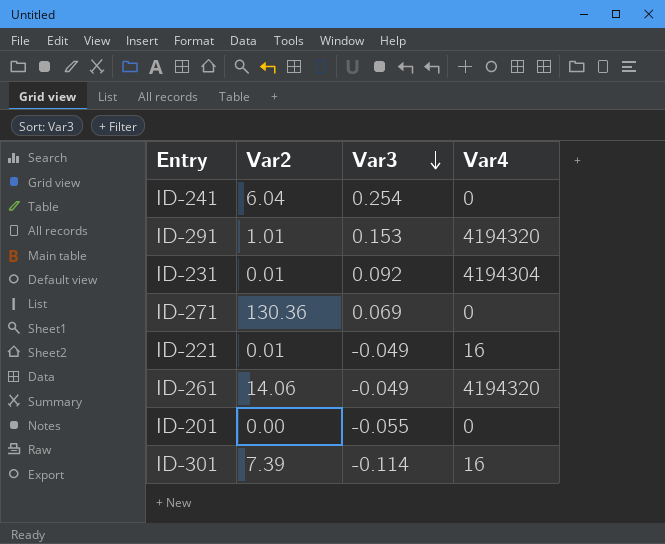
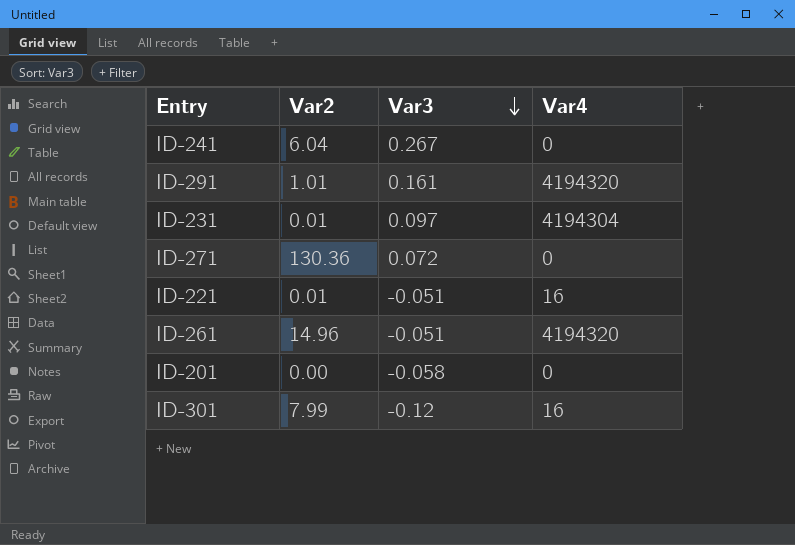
ID-241 | Var3: 0.254 -> 0.267
ID-291 | Var3: 0.153 -> 0.161
ID-231 | Var3: 0.092 -> 0.097
ID-271 | Var3: 0.069 -> 0.072
ID-221 | Var3: -0.049 -> -0.051
ID-261 | Var2: 14.06 -> 14.96
ID-261 | Var3: -0.049 -> -0.051
ID-201 | Var3: -0.055 -> -0.058
ID-301 | Var2: 7.39 -> 7.99
ID-301 | Var3: -0.114 -> -0.12

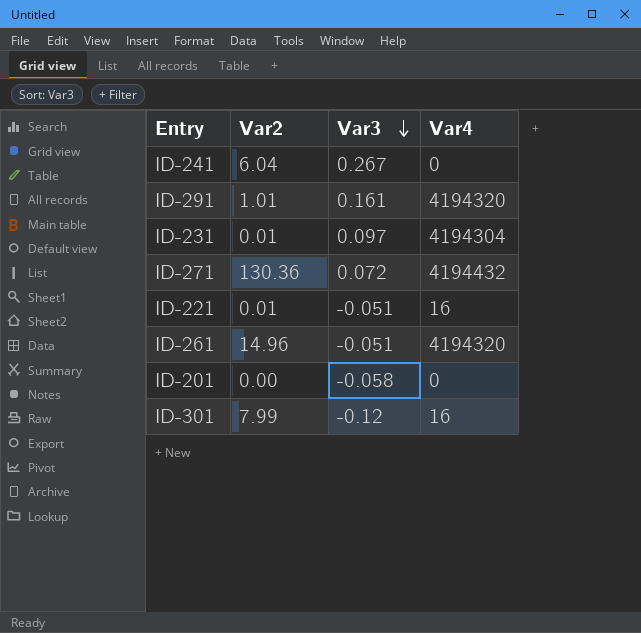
ID-271 | Var4: 0 -> 4194432

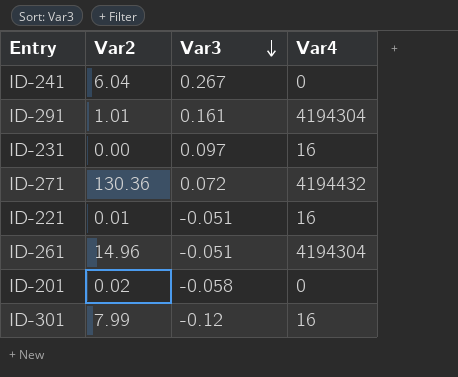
ID-291 | Var4: 4194320 -> 4194304
ID-231 | Var2: 0.01 -> 0.00
ID-231 | Var4: 4194304 -> 16
ID-261 | Var4: 4194320 -> 4194304
ID-201 | Var2: 0.00 -> 0.02

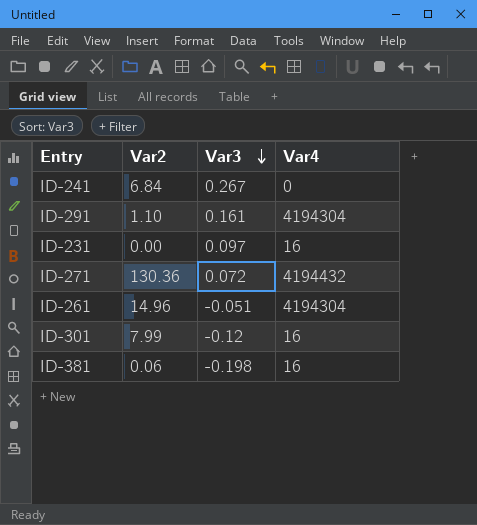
row ID-221: 0.01 | -0.051 | 16 -> none
row ID-201: 0.02 | -0.058 | 0 -> none
ID-241 | Var2: 6.04 -> 6.84
ID-291 | Var2: 1.01 -> 1.10
row ID-381: none -> 0.06 | -0.198 | 16

